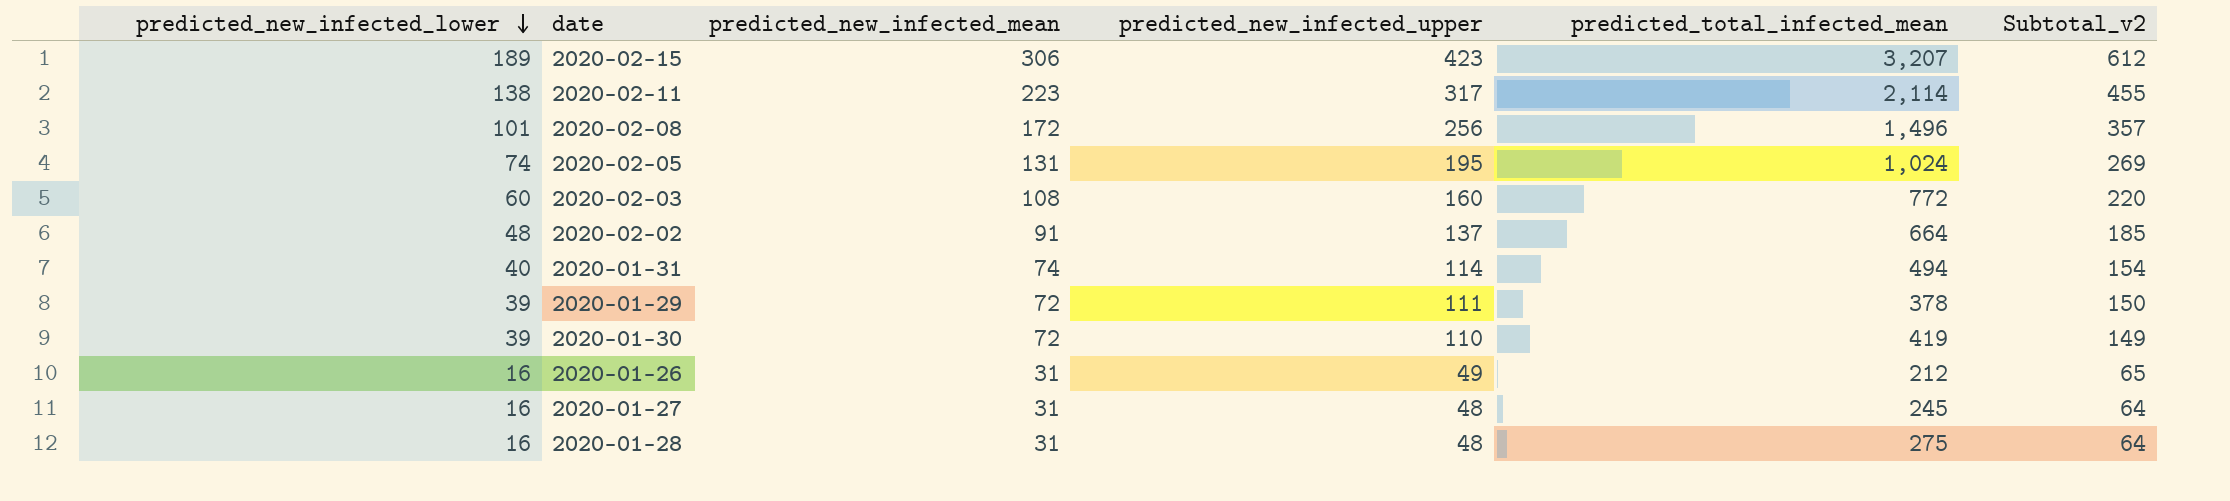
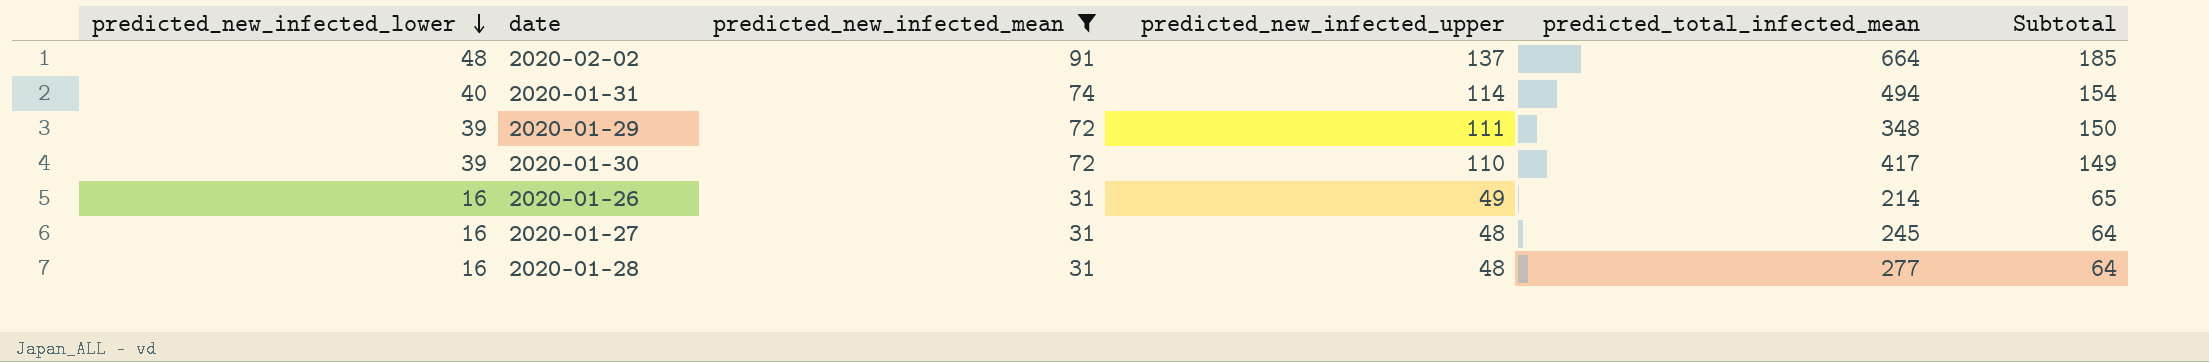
filter: none -> predicted_new_infected_mean <= 91
column name: Subtotal_v2 -> Subtotal
2020-01-29 | predicted_total_infected_mean: 378 -> 348
2020-01-30 | predicted_total_infected_mean: 419 -> 417
2020-01-26 | predicted_total_infected_mean: 212 -> 214
2020-01-28 | predicted_total_infected_mean: 275 -> 277

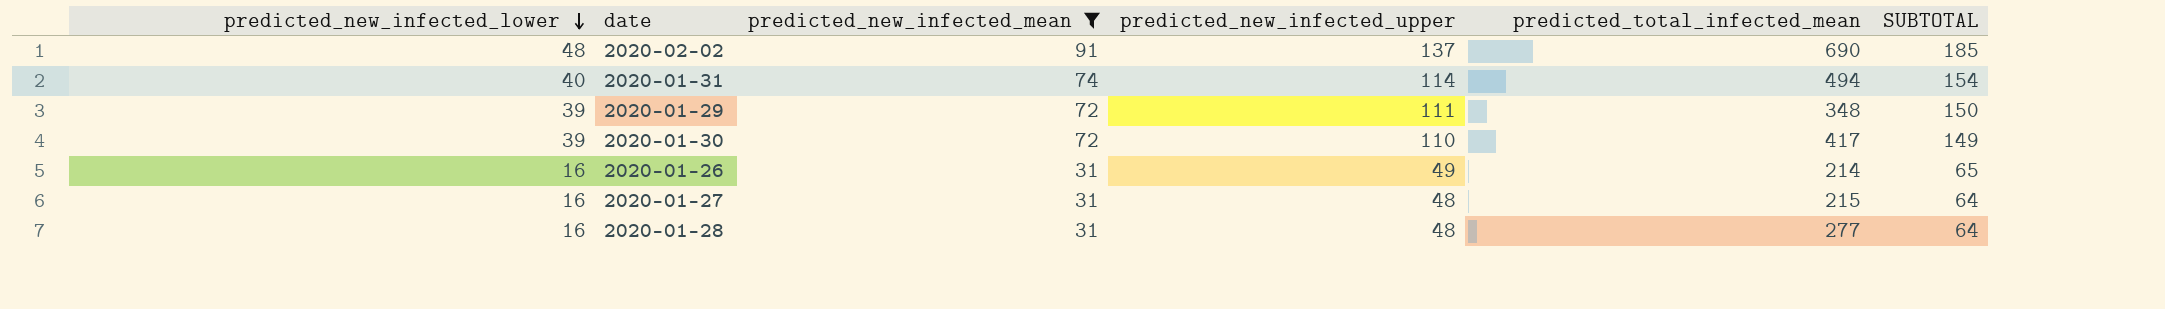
column name: Subtotal -> SUBTOTAL
2020-02-02 | predicted_total_infected_mean: 664 -> 690
2020-01-27 | predicted_total_infected_mean: 245 -> 215

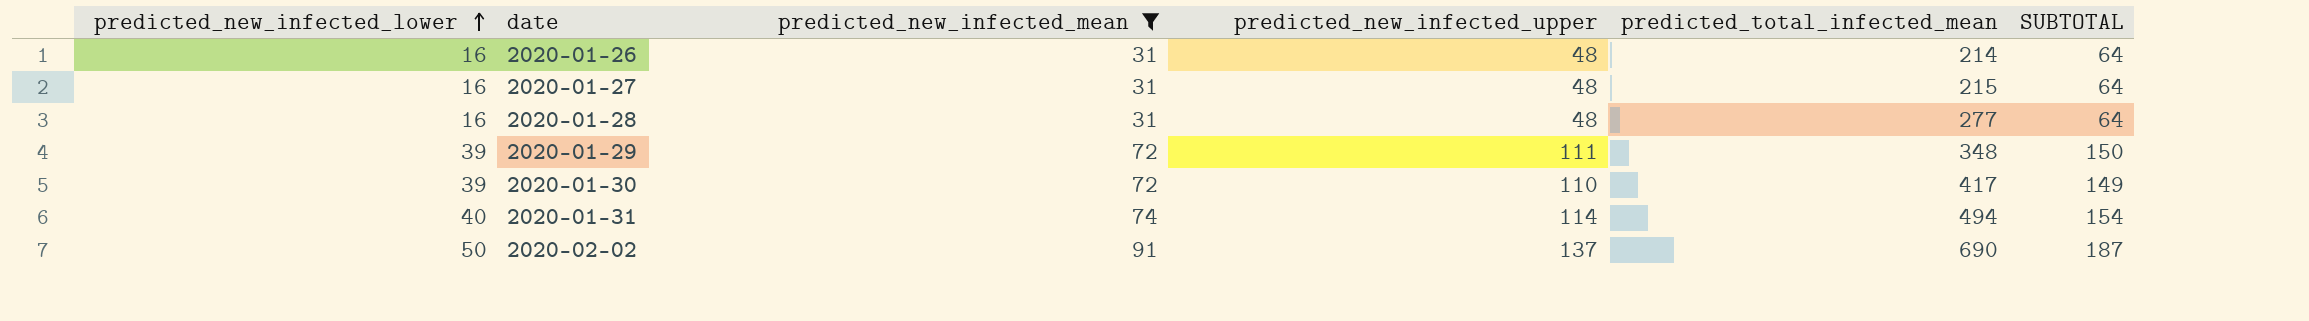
row order: predicted_new_infected_lower descending -> predicted_new_infected_lower ascending
2020-01-26 | predicted_new_infected_upper: 49 -> 48
2020-01-26 | SUBTOTAL: 65 -> 64
2020-02-02 | predicted_new_infected_lower: 48 -> 50
2020-02-02 | SUBTOTAL: 185 -> 187

